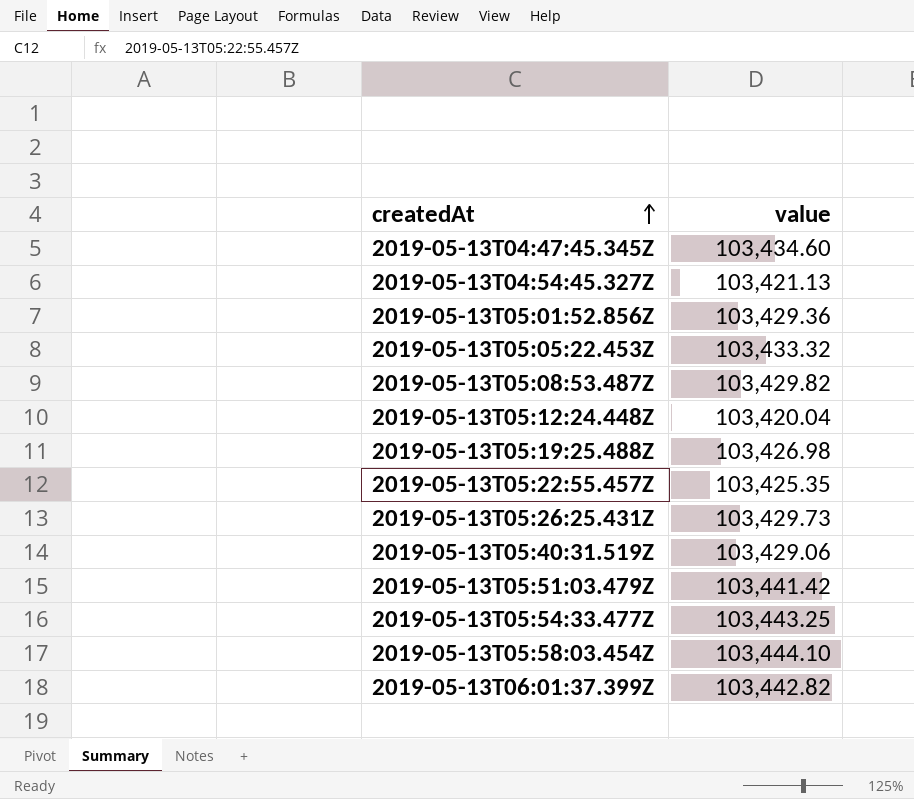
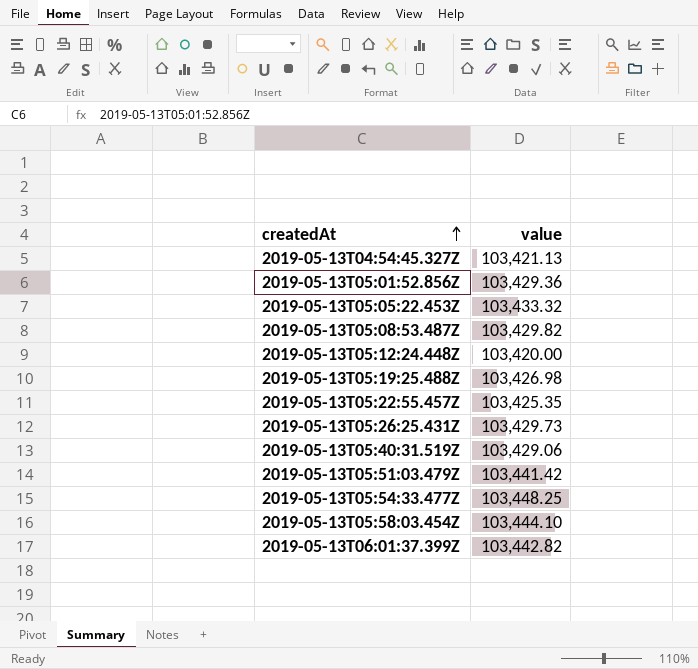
row 2019-05-13T04:47:45.345Z: 103,434.60 -> none
2019-05-13T05:12:24.448Z | value: 103,420.04 -> 103,420.00
2019-05-13T05:54:33.477Z | value: 103,443.25 -> 103,448.25

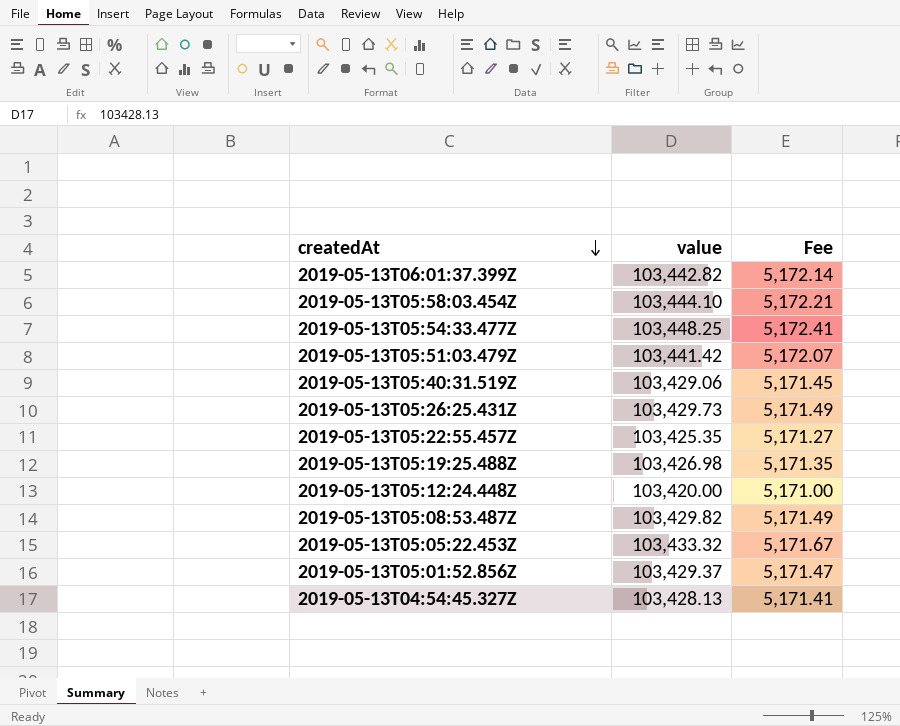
row order: createdAt ascending -> createdAt descending
column Fee | formula: none -> [value] * 0.05
2019-05-13T05:01:52.856Z | value: 103,429.36 -> 103,429.37
2019-05-13T04:54:45.327Z | value: 103,421.13 -> 103,428.13

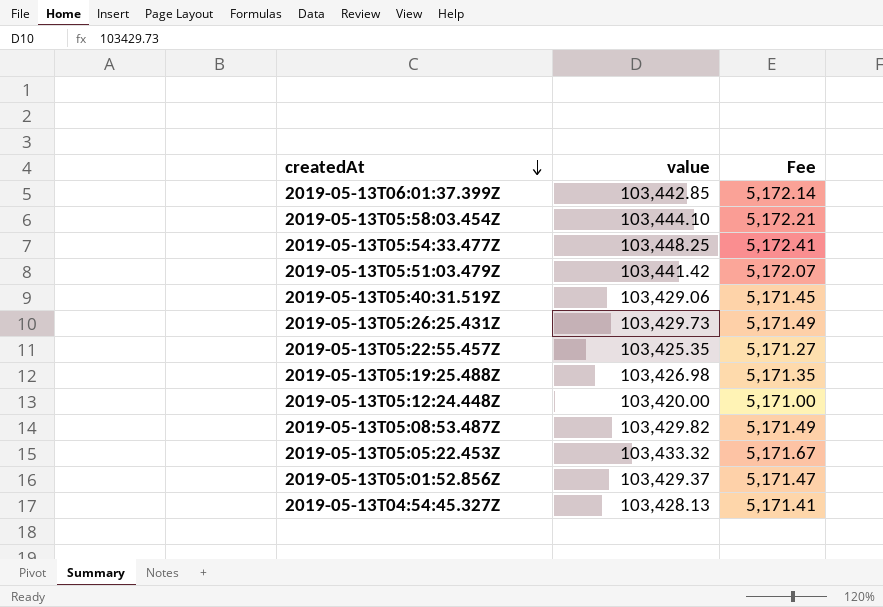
2019-05-13T06:01:37.399Z | value: 103,442.82 -> 103,442.85

